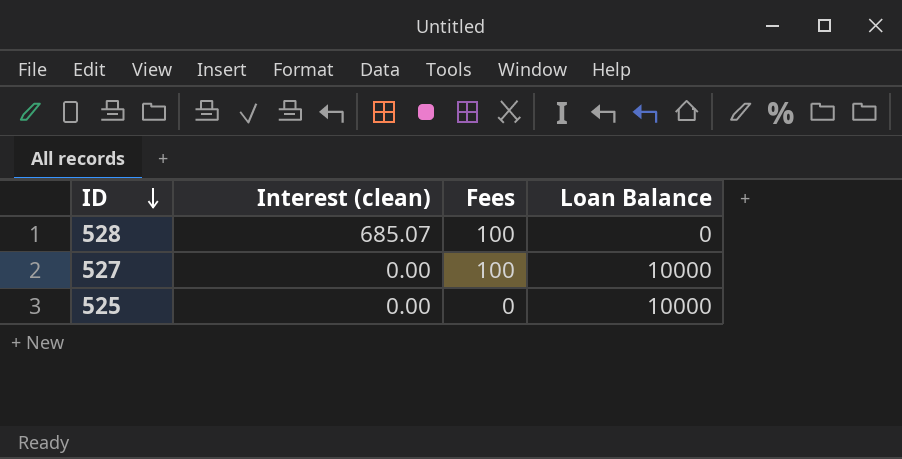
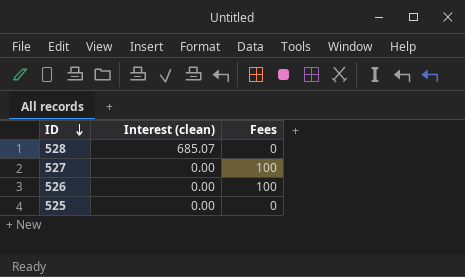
column Loan Balance | position: 4 -> none
528 | Fees: 100 -> 0
row 526: none -> 0.00 | 100

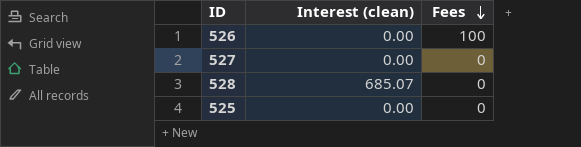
row order: ID descending -> Fees descending
527 | Fees: 100 -> 0

